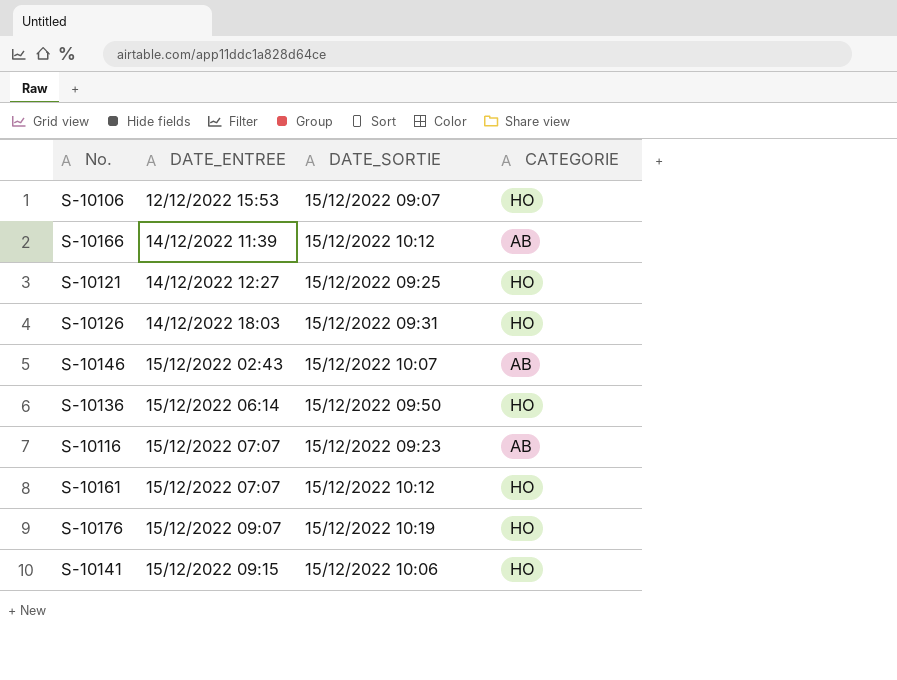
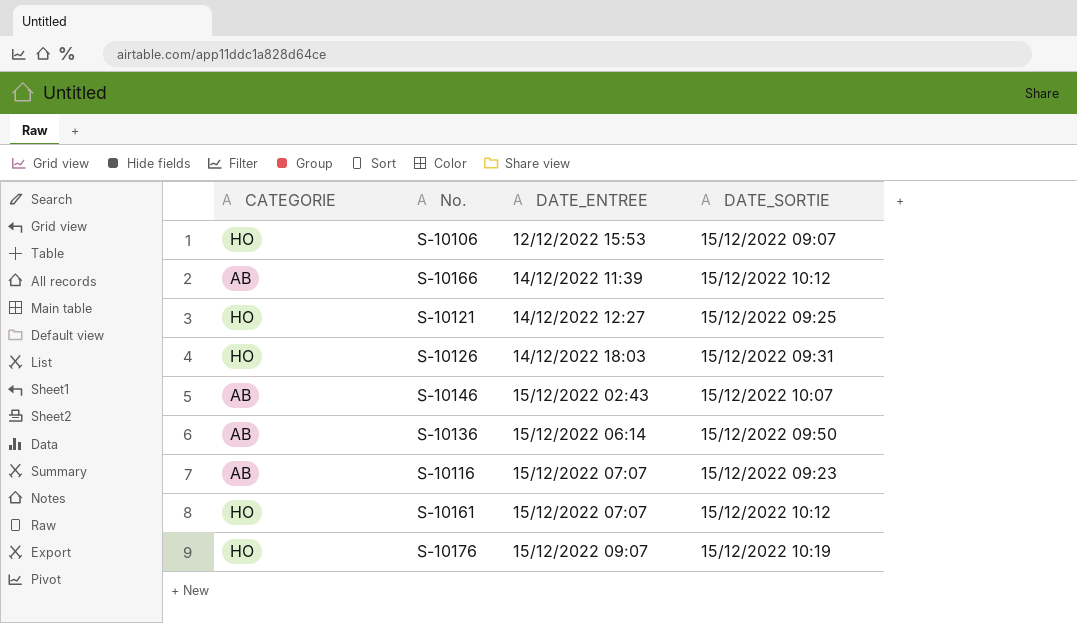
column CATEGORIE | position: 4 -> 1
row S-10141: 15/12/2022 09:15 | 15/12/2022 10:06 | HO -> none
S-10136 | CATEGORIE: HO -> AB

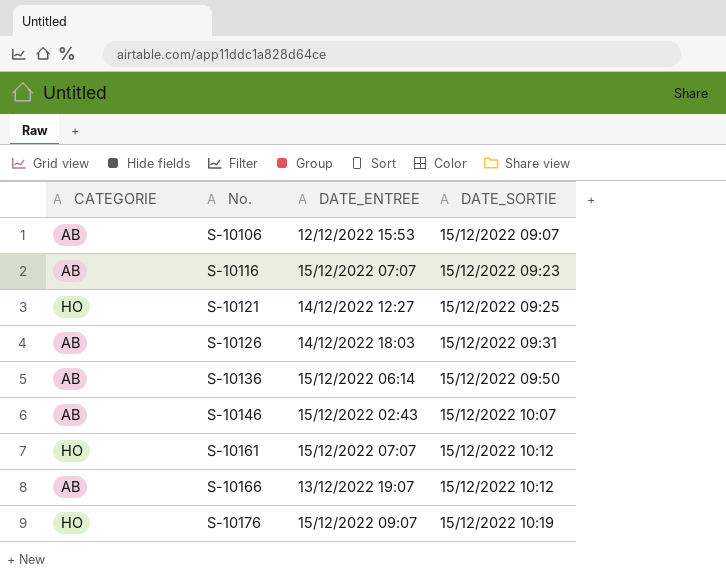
row order: DATE_ENTREE ascending -> No. ascending
S-10106 | CATEGORIE: HO -> AB
S-10126 | CATEGORIE: HO -> AB
S-10166 | DATE_ENTREE: 14/12/2022 11:39 -> 13/12/2022 19:07

